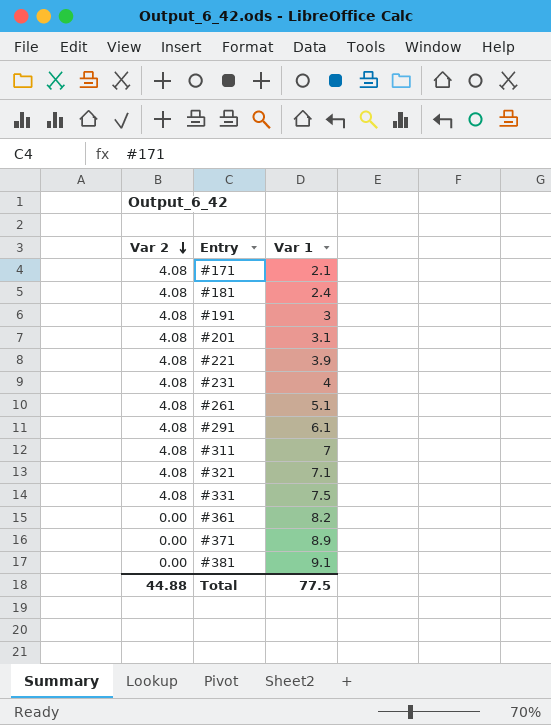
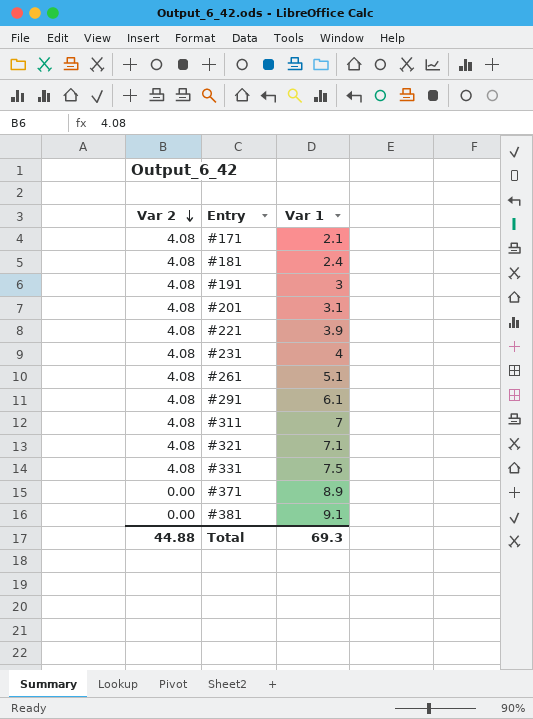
row #361: 0.00 | 8.2 -> none
Total | Var 1: 77.5 -> 69.3

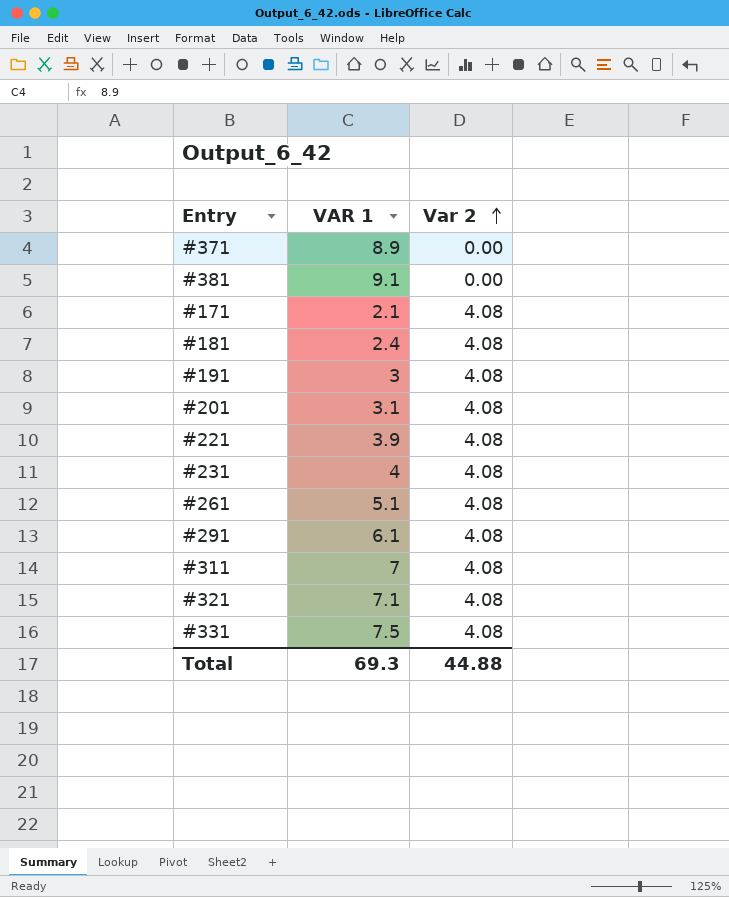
row order: Var 2 descending -> Var 2 ascending
column name: Var 1 -> VAR 1
column Var 2 | position: 1 -> 3

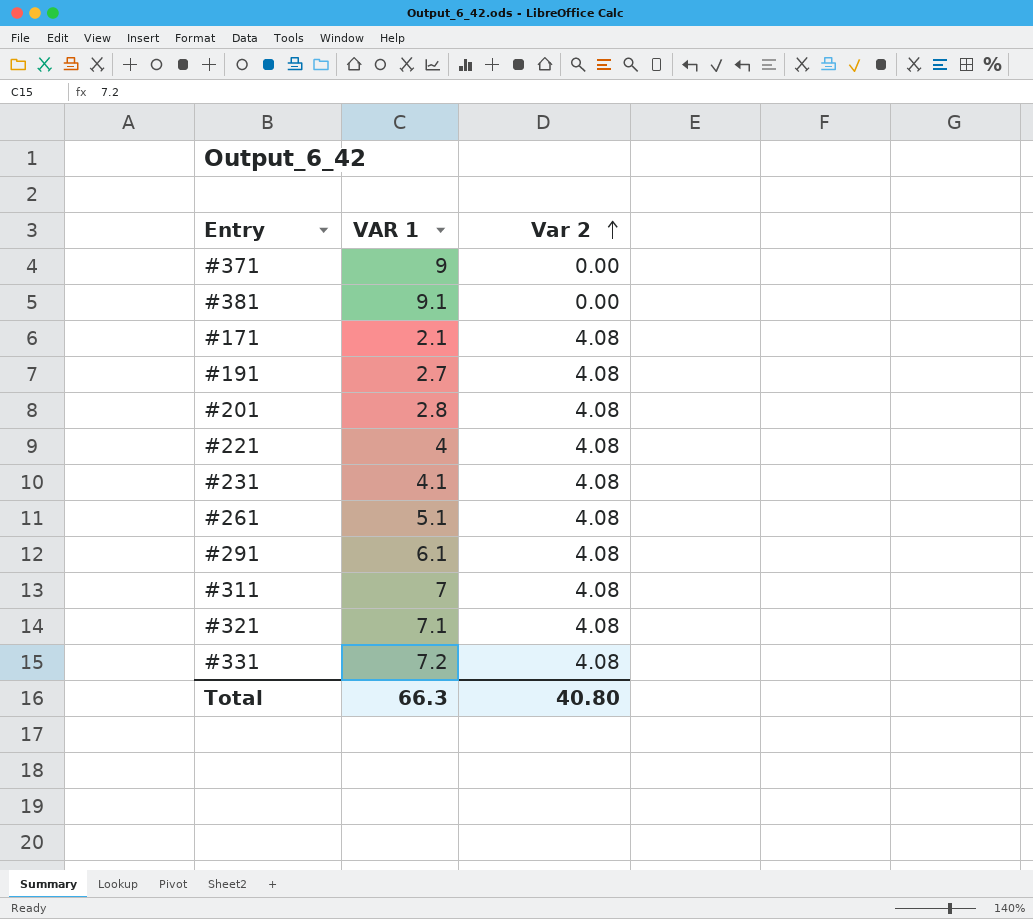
row #181: 2.4 | 4.08 -> none
#371 | VAR 1: 8.9 -> 9
#191 | VAR 1: 3 -> 2.7
#201 | VAR 1: 3.1 -> 2.8
#221 | VAR 1: 3.9 -> 4
#231 | VAR 1: 4 -> 4.1
#331 | VAR 1: 7.5 -> 7.2
Total | VAR 1: 69.3 -> 66.3
Total | Var 2: 44.88 -> 40.80

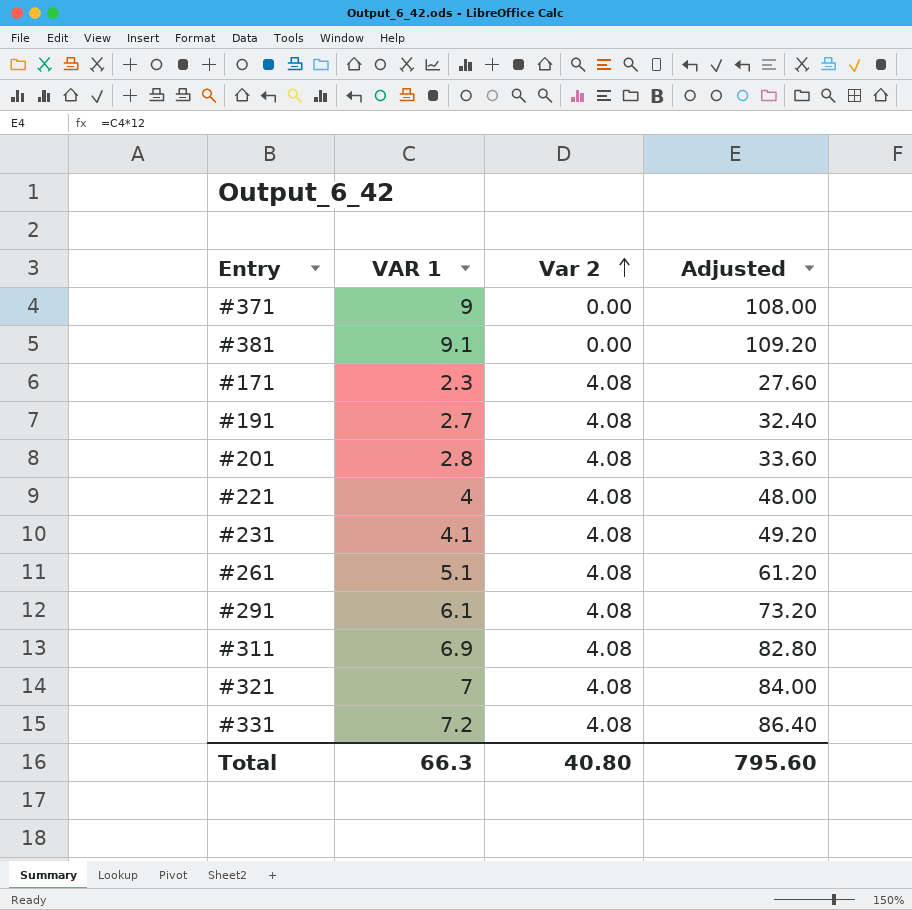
column Adjusted | formula: none -> [VAR 1] * 12
#171 | VAR 1: 2.1 -> 2.3
#311 | VAR 1: 7 -> 6.9
#321 | VAR 1: 7.1 -> 7

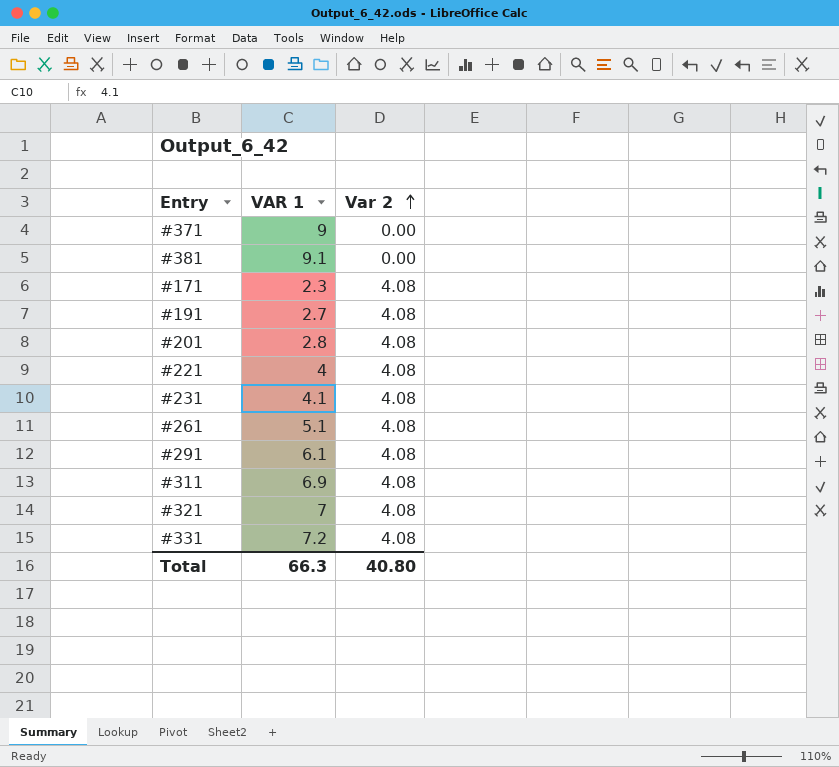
column Adjusted | formula: [VAR 1] * 12 -> none

